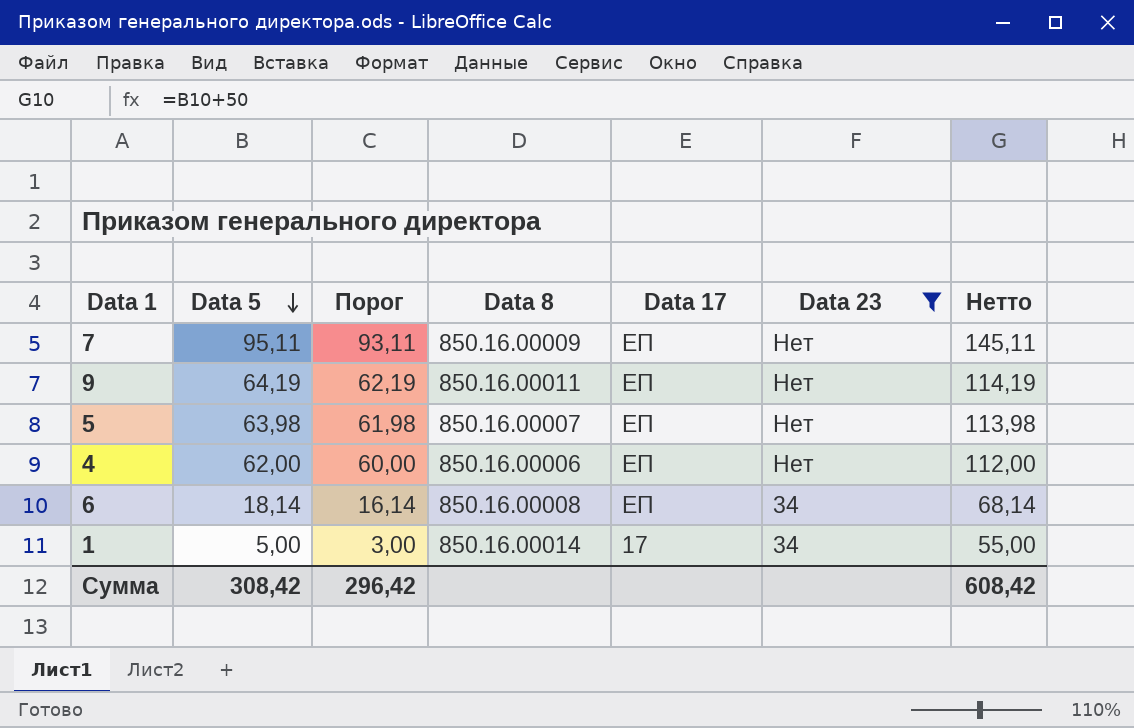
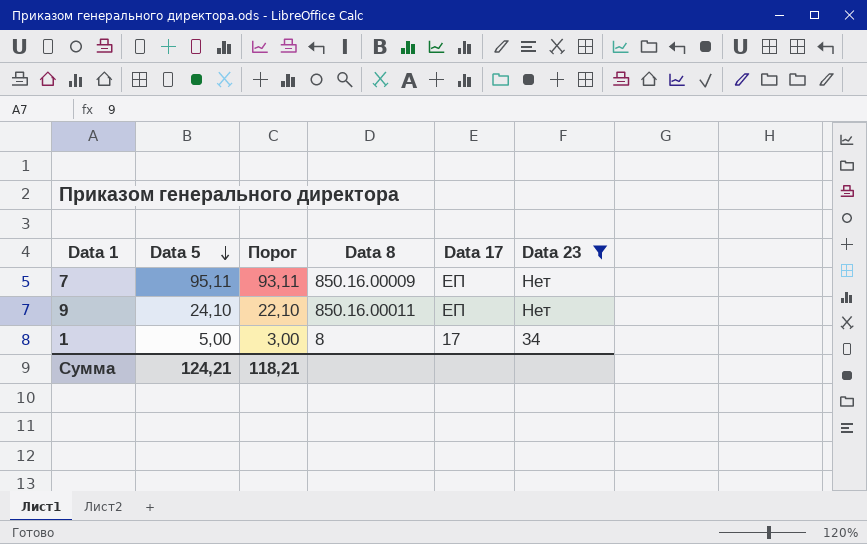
column Нетто | formula: [Data 5] + 50 -> none
row 5: 63,98 | 61,98 | 850.16.00007 | ЕП | Нет | 113,98 -> none
row 4: 62,00 | 60,00 | 850.16.00006 | ЕП | Нет | 112,00 -> none
row 6: 18,14 | 16,14 | 850.16.00008 | ЕП | 34 | 68,14 -> none
9 | Data 5: 64,19 -> 24,10
9 | Порог: 62,19 -> 22,10
1 | Data 8: 850.16.00014 -> 8
Сумма | Data 5: 308,42 -> 124,21
Сумма | Порог: 296,42 -> 118,21

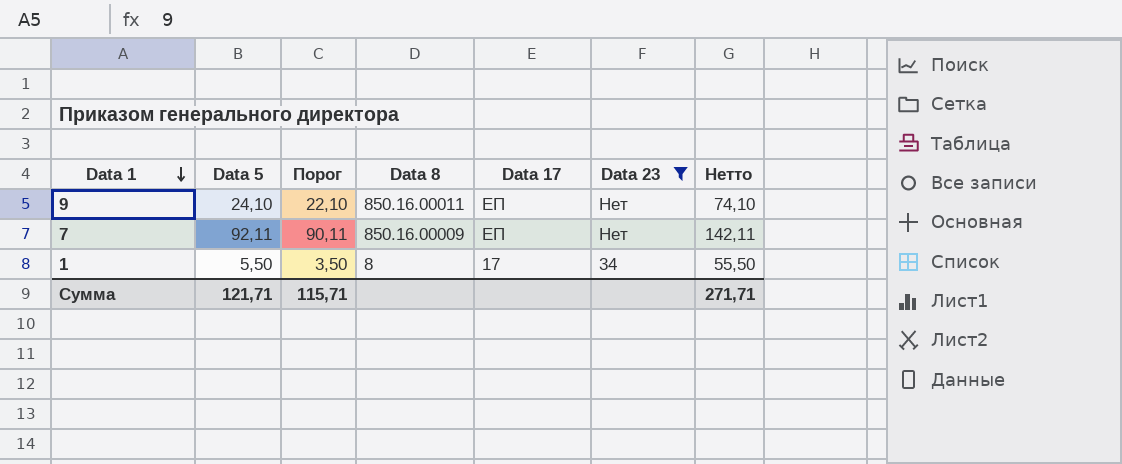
row order: Data 5 descending -> Data 1 descending
column Нетто | formula: none -> [Data 5] + 50
7 | Data 5: 95,11 -> 92,11
7 | Порог: 93,11 -> 90,11
1 | Data 5: 5,00 -> 5,50
1 | Порог: 3,00 -> 3,50
Сумма | Data 5: 124,21 -> 121,71
Сумма | Порог: 118,21 -> 115,71

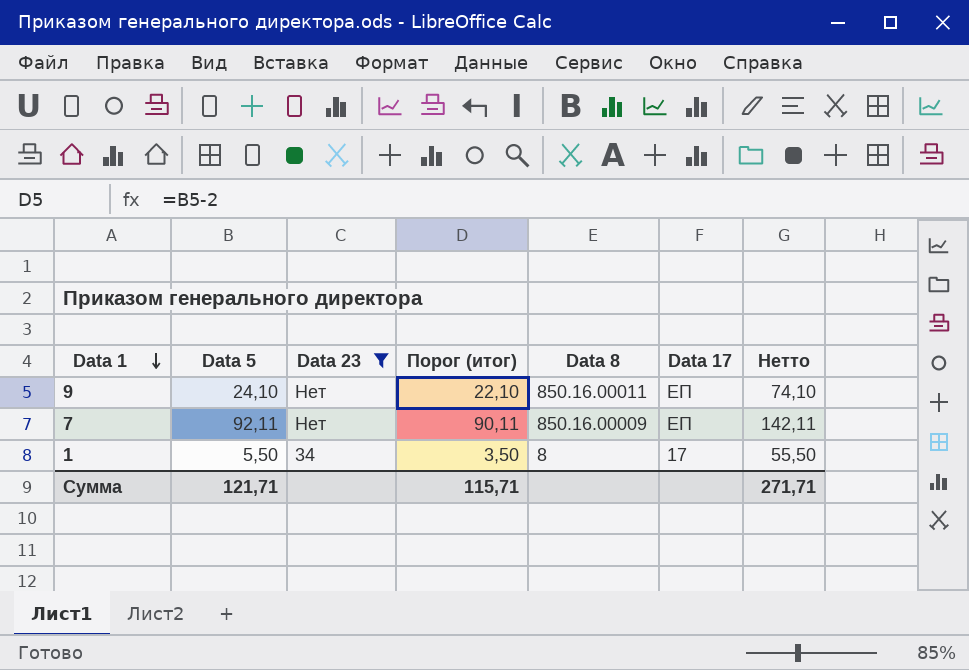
column Data 23 | position: 6 -> 3
column name: Порог -> Порог (итог)

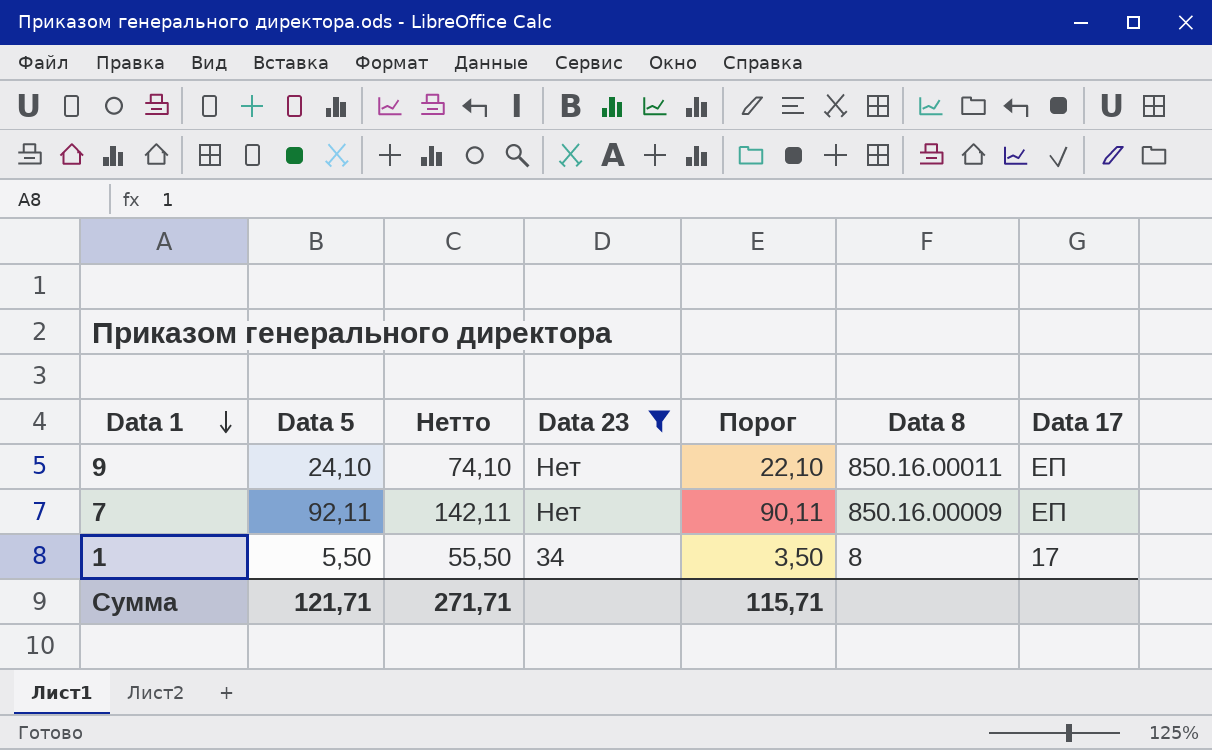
column Нетто | position: 7 -> 3
column name: Порог (итог) -> Порог

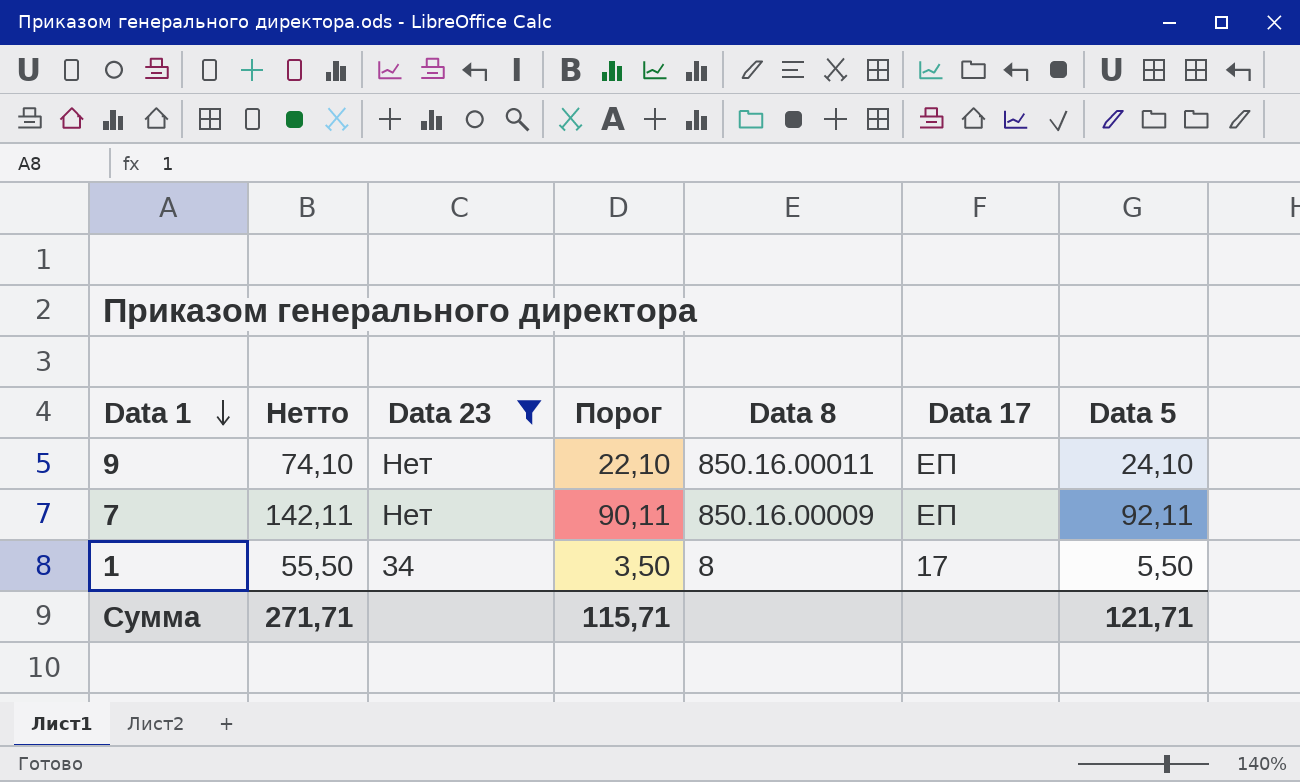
column Data 5 | position: 2 -> 7

